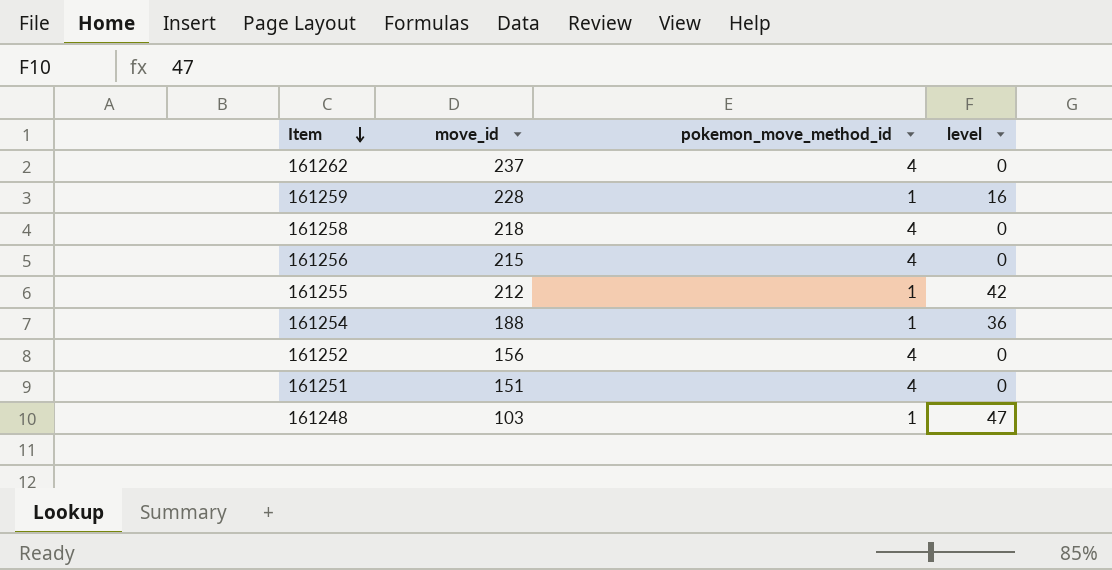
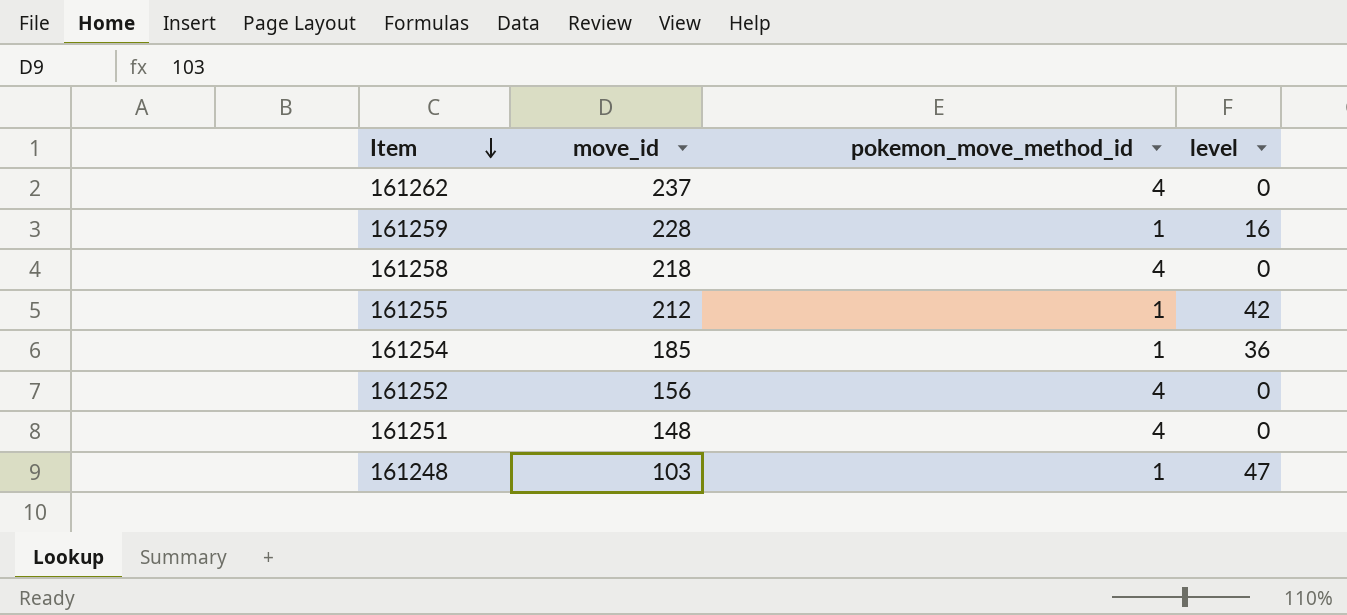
row 161256: 215 | 4 | 0 -> none
161254 | move_id: 188 -> 185
161251 | move_id: 151 -> 148

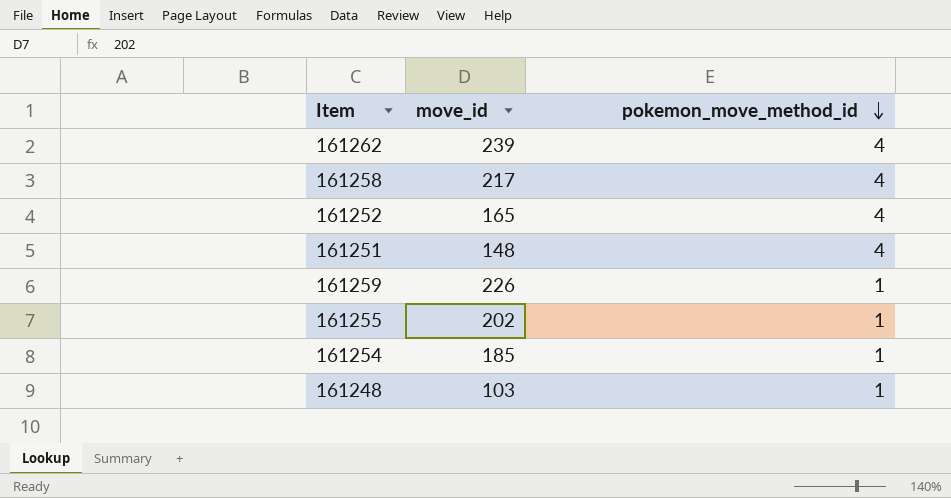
row order: Item descending -> pokemon_move_method_id descending
column level | position: 4 -> none
161262 | move_id: 237 -> 239
161258 | move_id: 218 -> 217
161252 | move_id: 156 -> 165
161259 | move_id: 228 -> 226
161255 | move_id: 212 -> 202

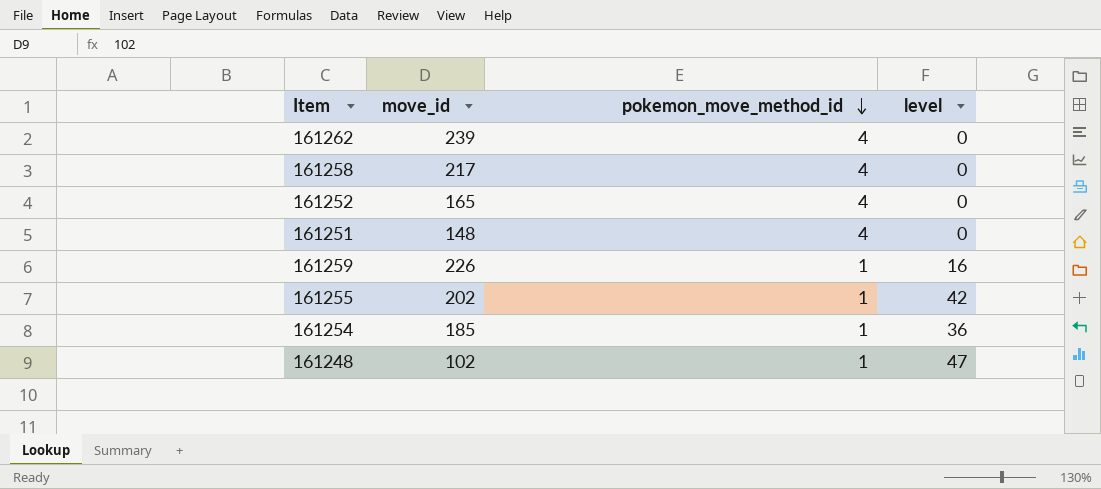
column level | position: none -> 4
161248 | move_id: 103 -> 102

